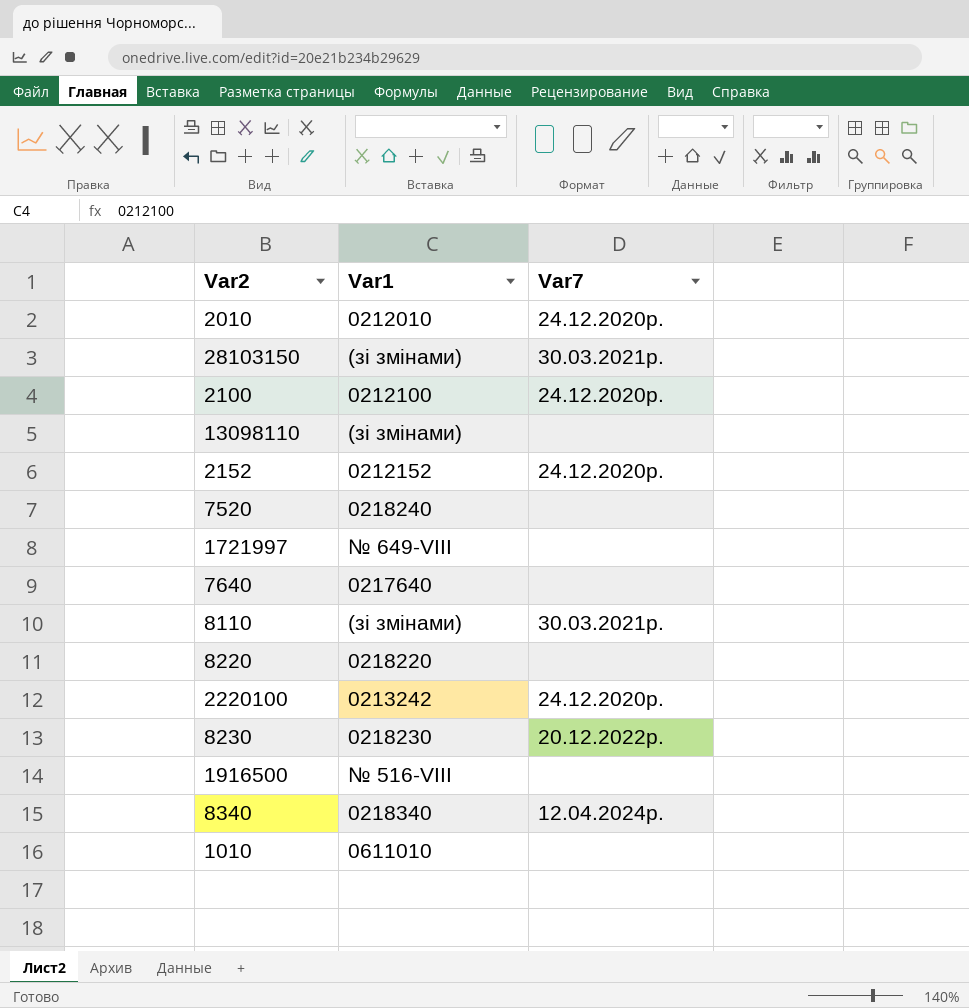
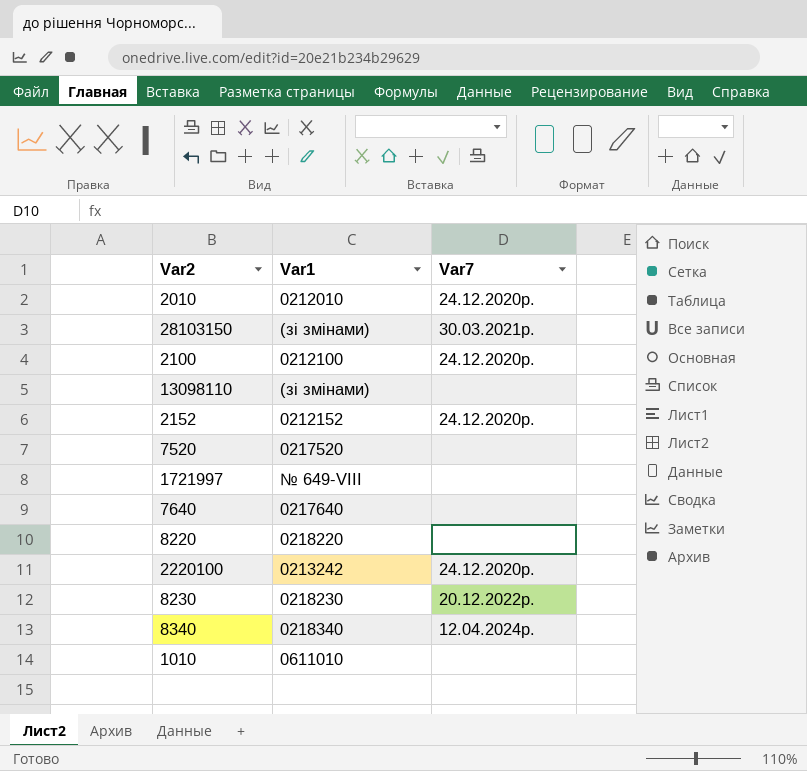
row 8110: (зі змінами) | 30.03.2021р. -> none
row 1916500: № 516-VIII | none -> none
7520 | Var1: 0218240 -> 0217520

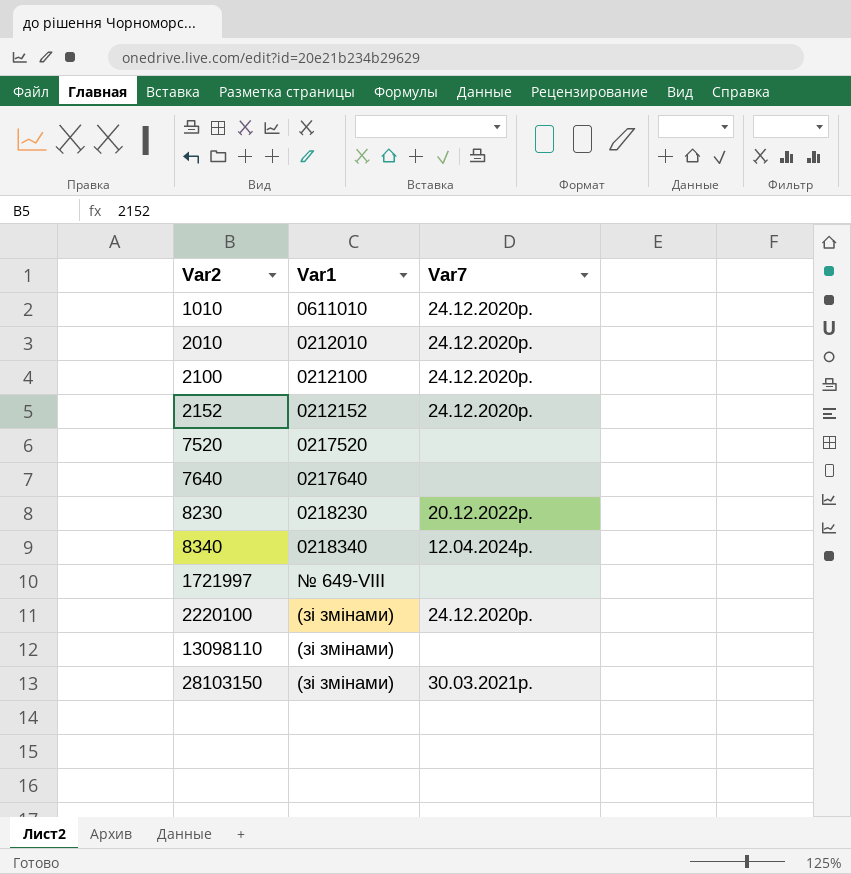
row order: none -> Var2 ascending
row 8220: 0218220 | none -> none
1010 | Var7: none -> 24.12.2020р.
2220100 | Var1: 0213242 -> (зі змінами)

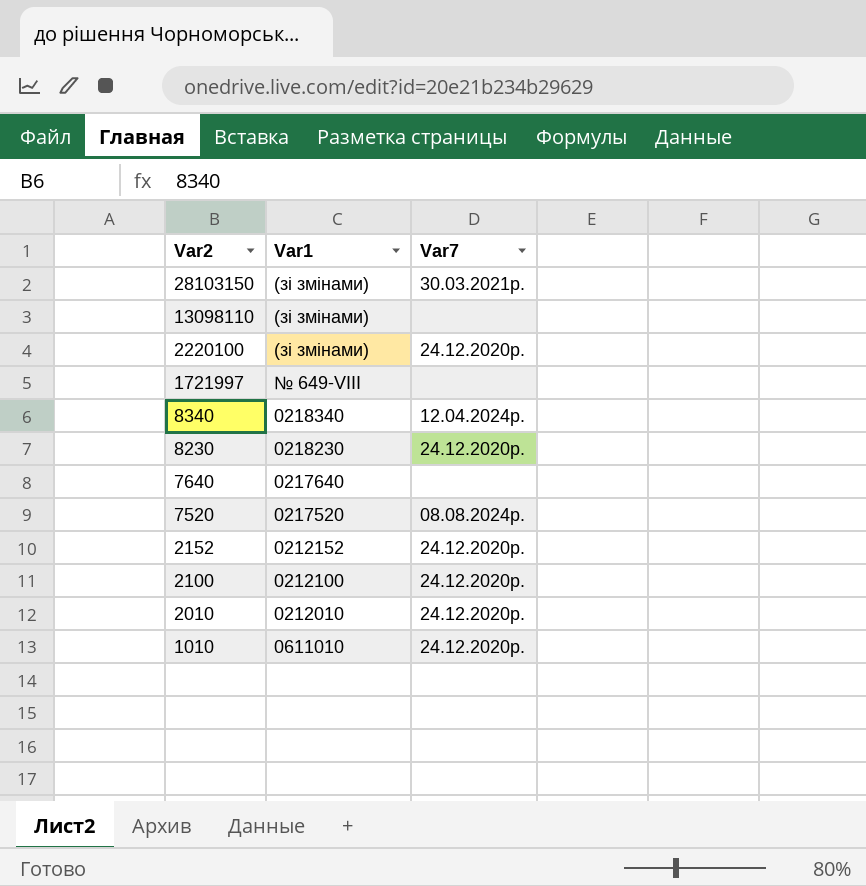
row order: Var2 ascending -> Var2 descending
8230 | Var7: 20.12.2022р. -> 24.12.2020р.
7520 | Var7: none -> 08.08.2024р.

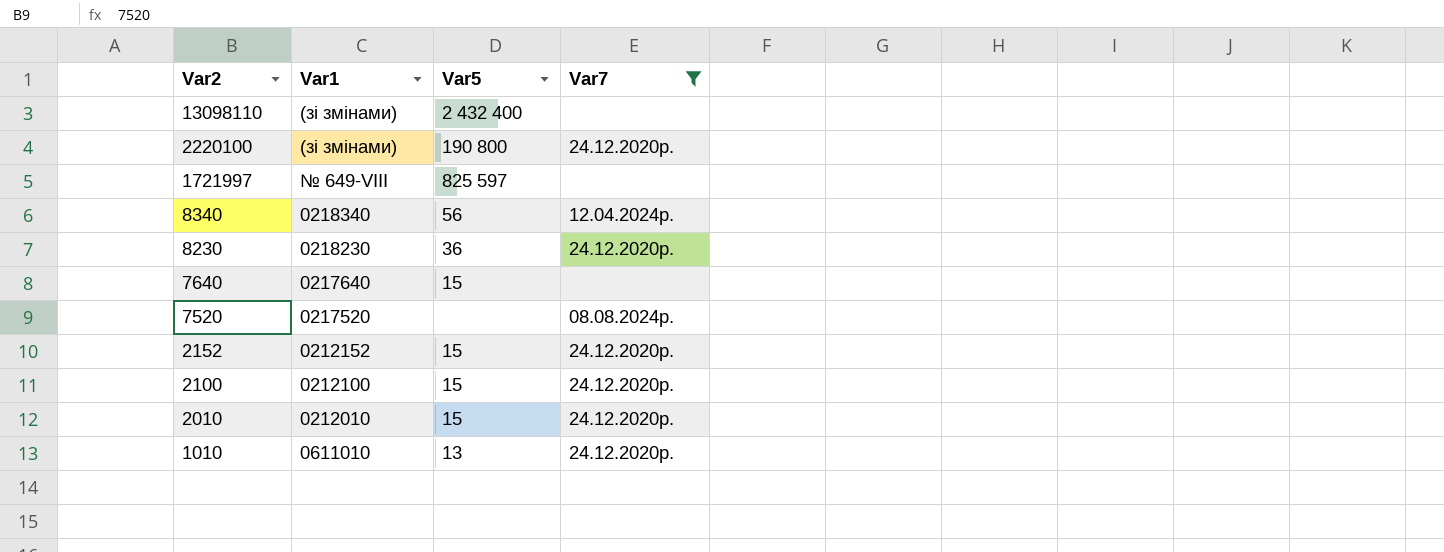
filter: none -> Var7 != 30.03.2021р.
column Var5 | position: none -> 3

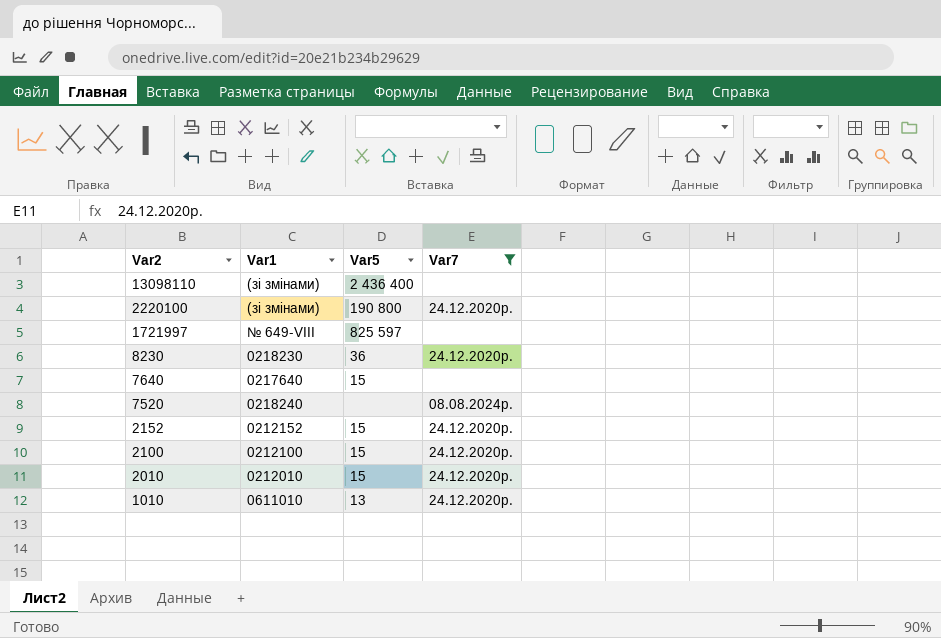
row 8340: 0218340 | 56 | 12.04.2024р. -> none
13098110 | Var5: 2 432 400 -> 2 436 400
7520 | Var1: 0217520 -> 0218240

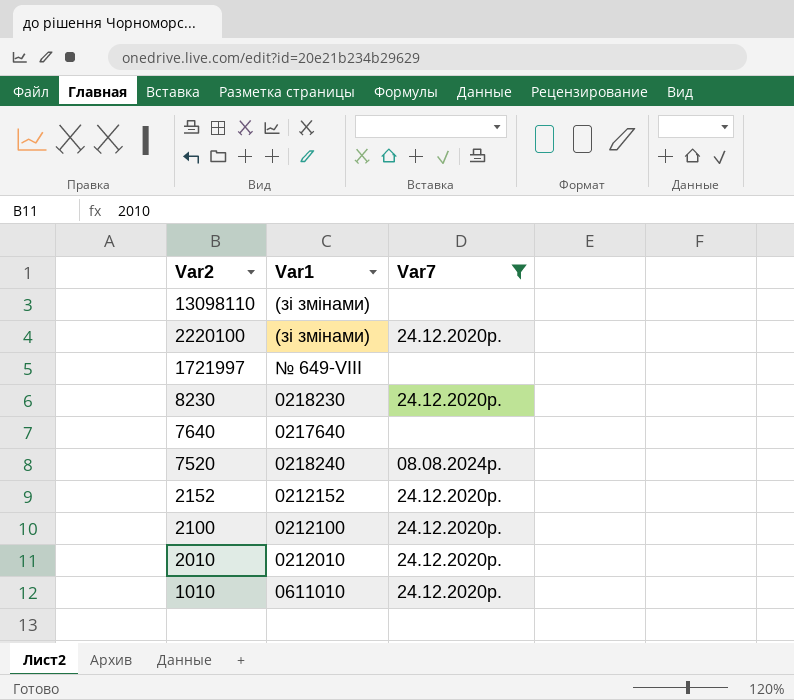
column Var5 | position: 3 -> none

